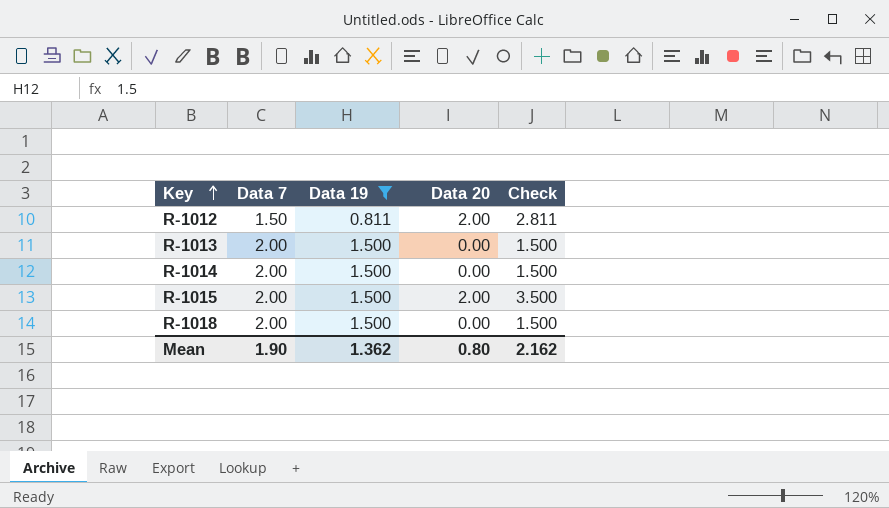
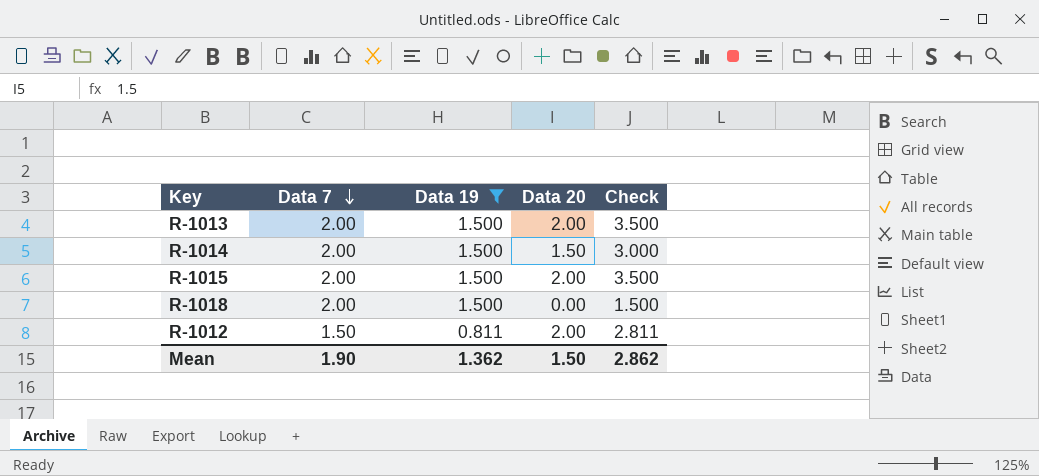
row order: Key ascending -> Data 7 descending
R-1013 | Data 20: 0.00 -> 2.00
R-1013 | Check: 1.500 -> 3.500
R-1014 | Data 20: 0.00 -> 1.50
R-1014 | Check: 1.500 -> 3.000
Mean | Data 20: 0.80 -> 1.50
Mean | Check: 2.162 -> 2.862

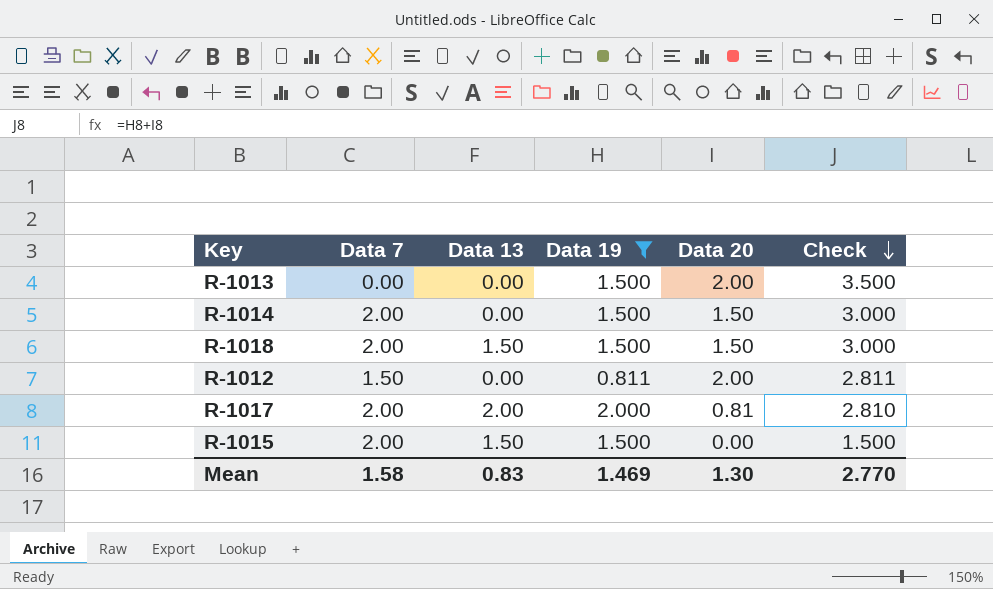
row order: Data 7 descending -> Check descending
column Data 13 | position: none -> 3
R-1013 | Data 7: 2.00 -> 0.00
R-1018 | Data 20: 0.00 -> 1.50
R-1018 | Check: 1.500 -> 3.000
row R-1017: none -> 2.00 | 2.00 | 2.000 | 0.81 | 2.810
R-1015 | Data 20: 2.00 -> 0.00
R-1015 | Check: 3.500 -> 1.500
Mean | Data 7: 1.90 -> 1.58
Mean | Data 19: 1.362 -> 1.469
Mean | Data 20: 1.50 -> 1.30
Mean | Check: 2.862 -> 2.770

